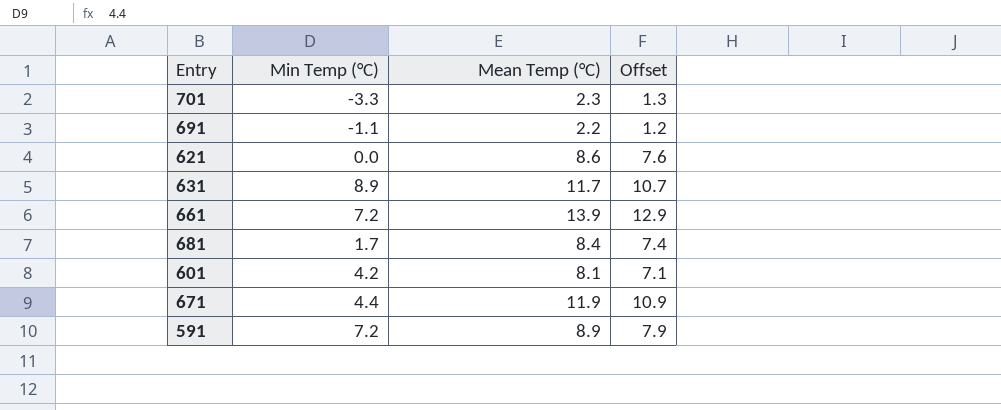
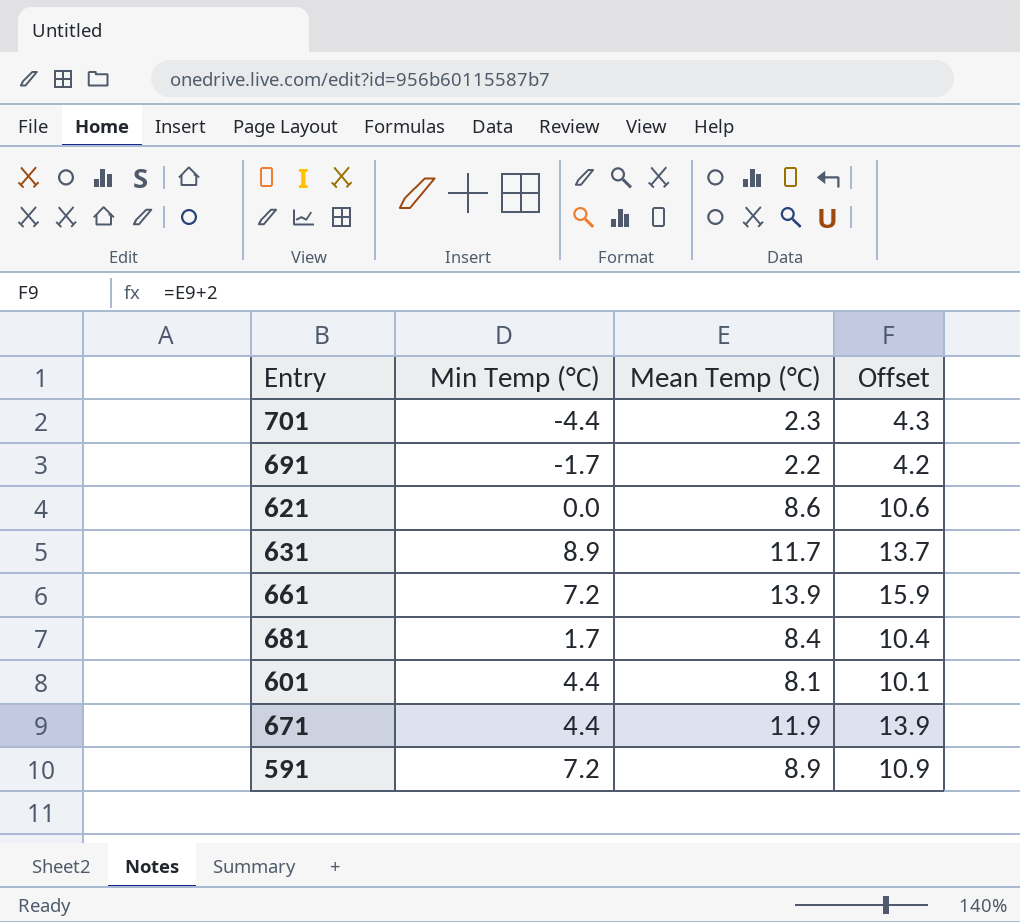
column Offset | formula: [Mean Temp (°C)] - 1 -> [Mean Temp (°C)] + 2
701 | Min Temp (°C): -3.3 -> -4.4
691 | Min Temp (°C): -1.1 -> -1.7
601 | Min Temp (°C): 4.2 -> 4.4

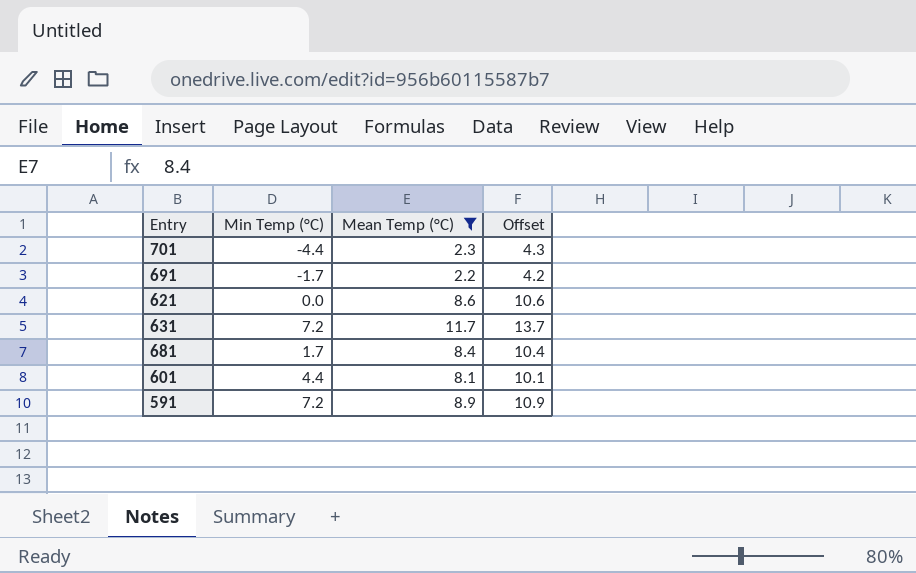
filter: none -> Mean Temp (°C) <= 11.7
631 | Min Temp (°C): 8.9 -> 7.2

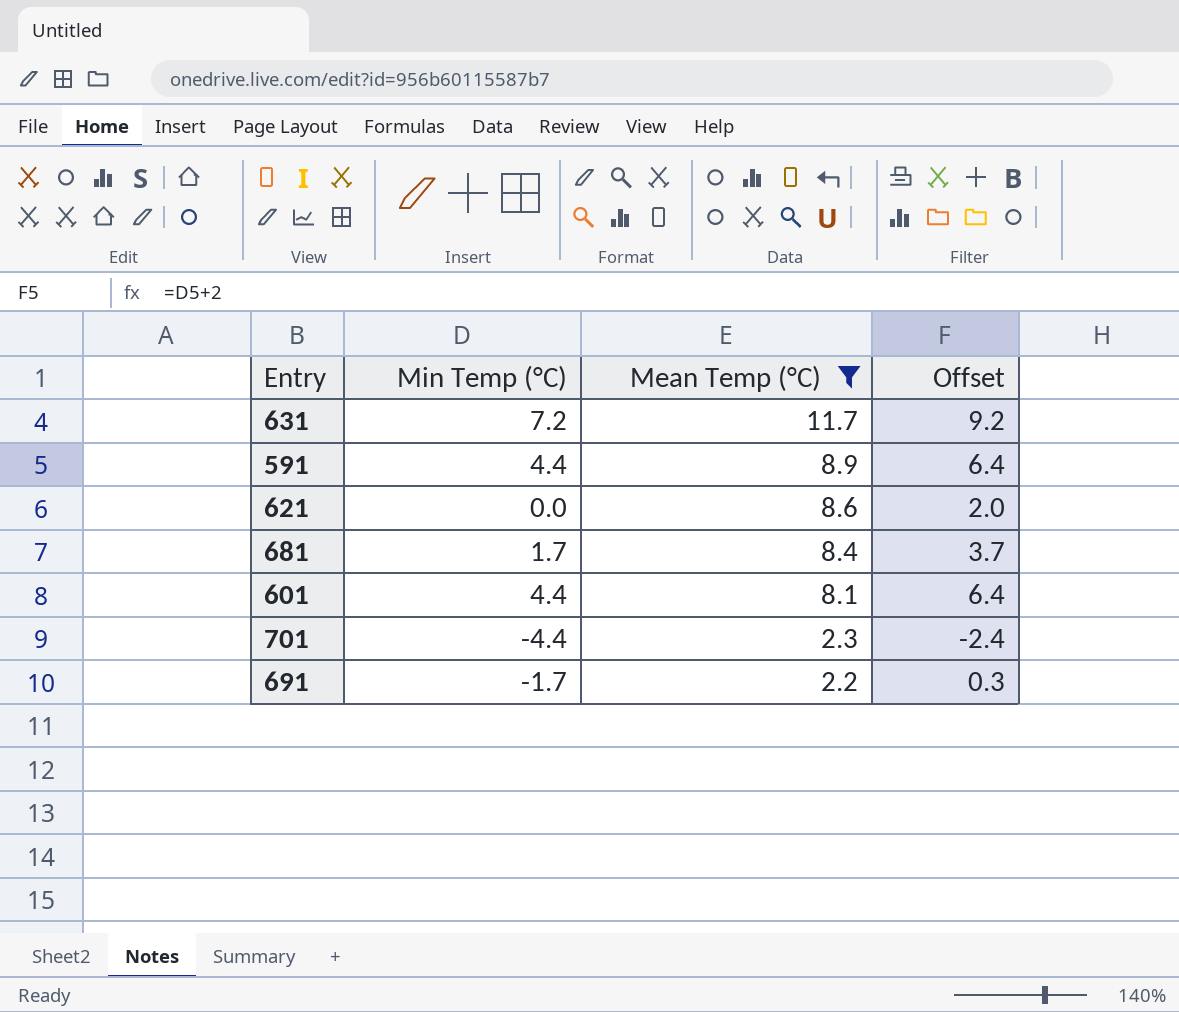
row order: none -> Mean Temp (°C) descending
column Offset | formula: [Mean Temp (°C)] + 2 -> [Min Temp (°C)] + 2
591 | Min Temp (°C): 7.2 -> 4.4

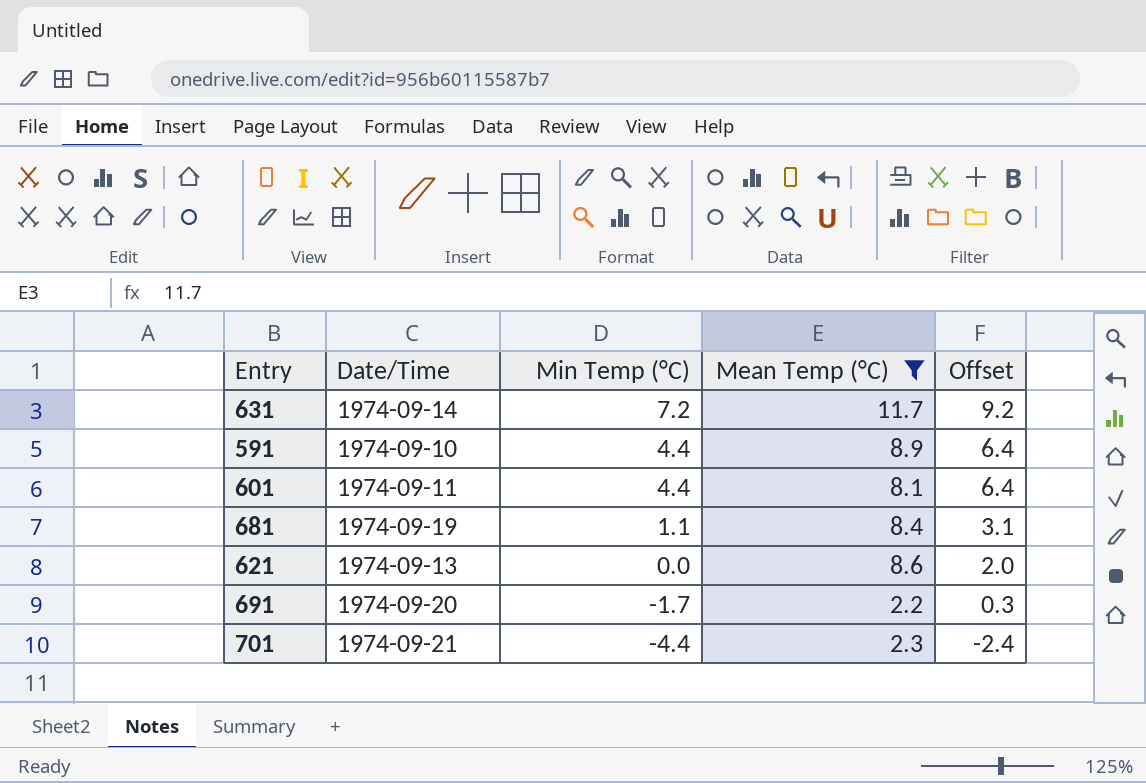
row order: Mean Temp (°C) descending -> Min Temp (°C) descending
column Date/Time | position: none -> 2
681 | Min Temp (°C): 1.7 -> 1.1
681 | Offset: 3.7 -> 3.1

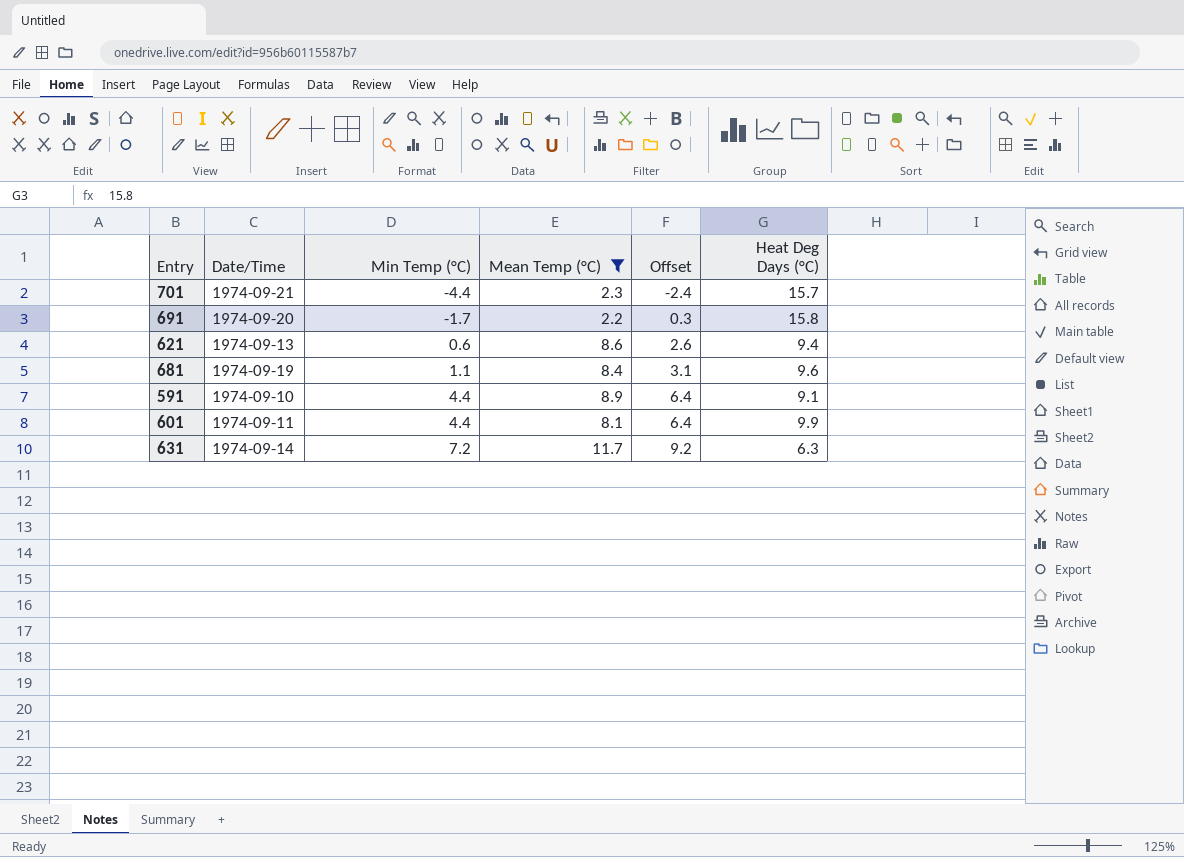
row order: Min Temp (°C) descending -> Min Temp (°C) ascending
column Heat Deg Days (°C) | position: none -> 6
621 | Min Temp (°C): 0.0 -> 0.6
621 | Offset: 2.0 -> 2.6

